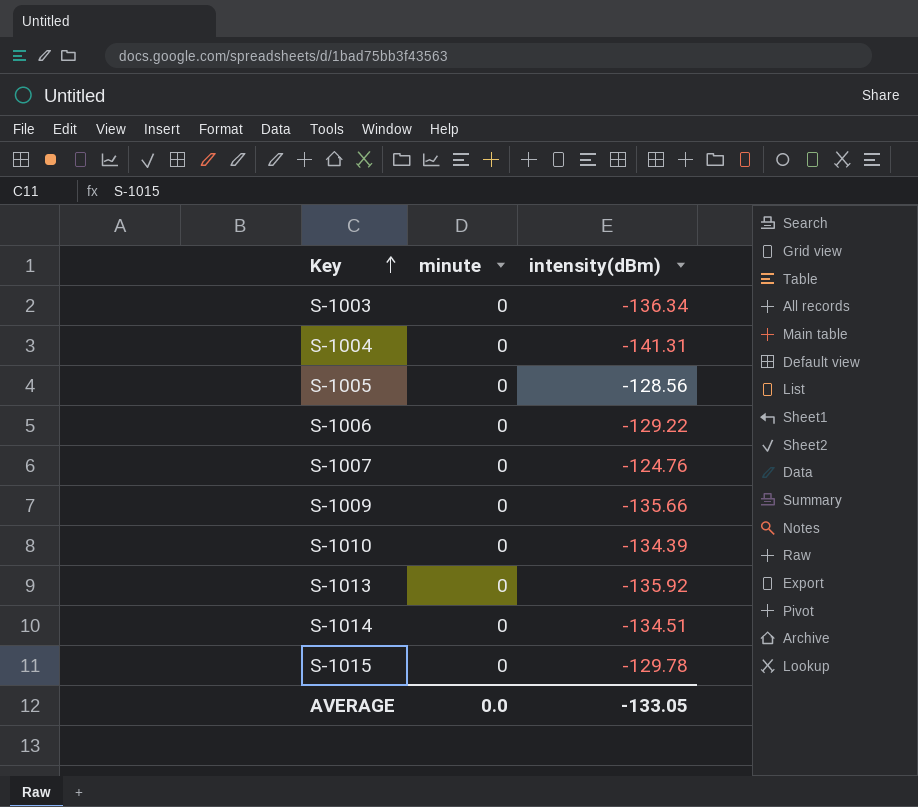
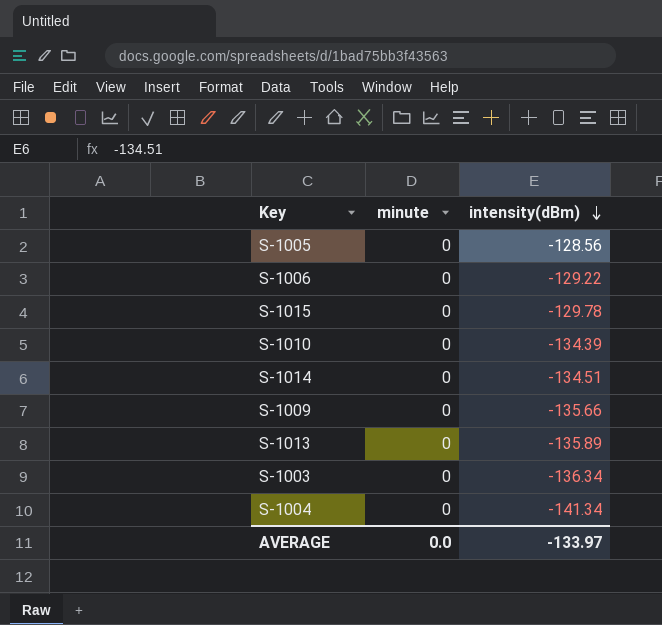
row order: Key ascending -> intensity(dBm) descending
row S-1007: 0 | -124.76 -> none
S-1013 | intensity(dBm): -135.92 -> -135.89
S-1004 | intensity(dBm): -141.31 -> -141.34
AVERAGE | intensity(dBm): -133.05 -> -133.97

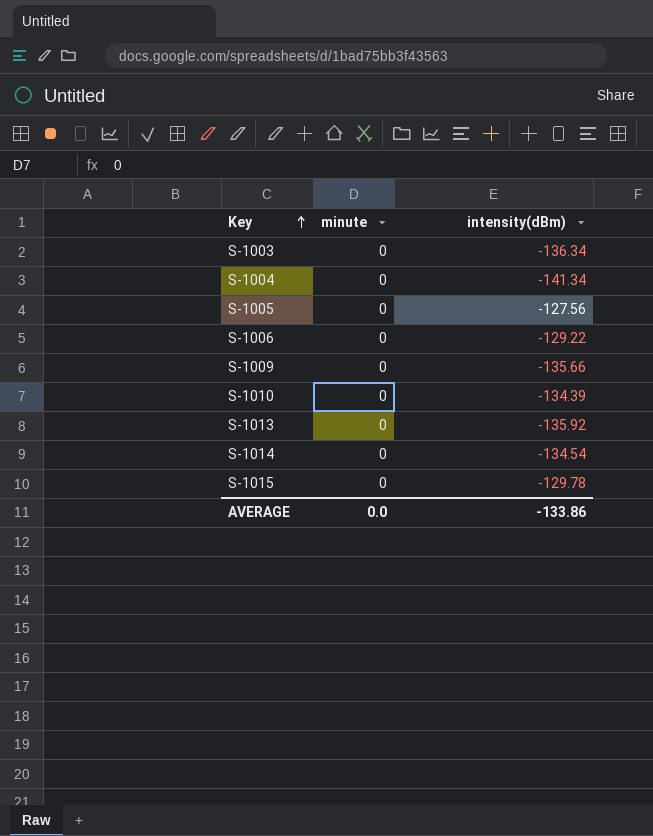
row order: intensity(dBm) descending -> Key ascending
S-1005 | intensity(dBm): -128.56 -> -127.56
S-1013 | intensity(dBm): -135.89 -> -135.92
S-1014 | intensity(dBm): -134.51 -> -134.54
AVERAGE | intensity(dBm): -133.97 -> -133.86

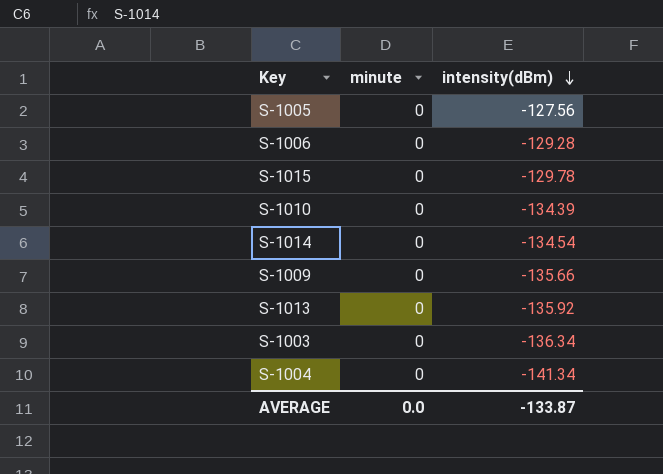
row order: Key ascending -> intensity(dBm) descending
S-1006 | intensity(dBm): -129.22 -> -129.28
AVERAGE | intensity(dBm): -133.86 -> -133.87

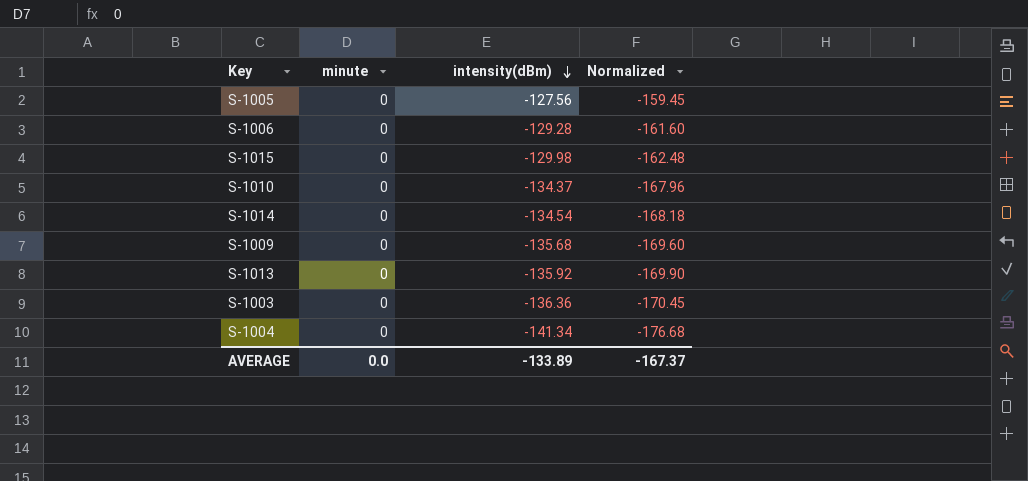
column Normalized | formula: none -> [intensity(dBm)] * 1.25
S-1015 | intensity(dBm): -129.78 -> -129.98
S-1010 | intensity(dBm): -134.39 -> -134.37
S-1009 | intensity(dBm): -135.66 -> -135.68
S-1003 | intensity(dBm): -136.34 -> -136.36
AVERAGE | intensity(dBm): -133.87 -> -133.89

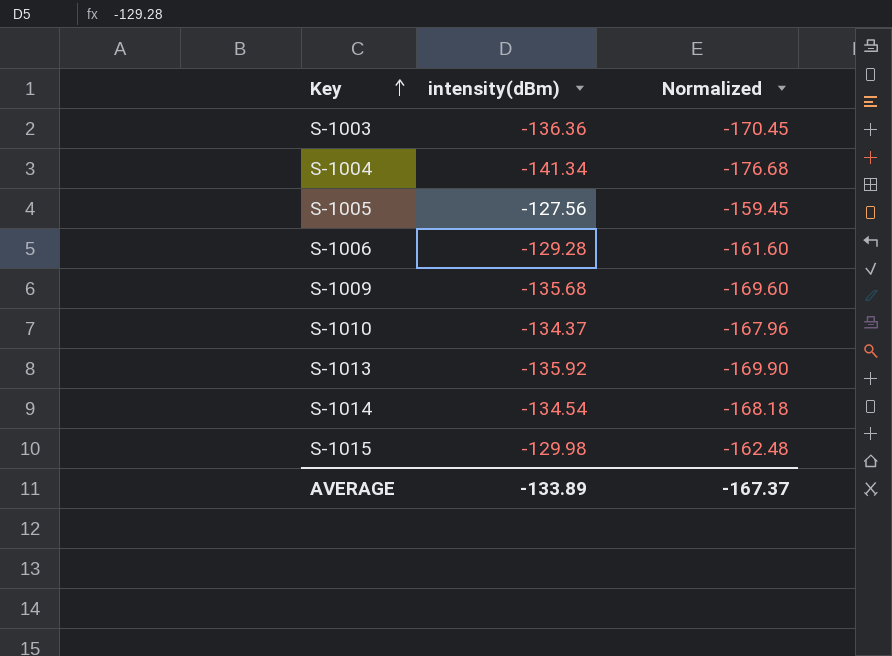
row order: intensity(dBm) descending -> Key ascending
column minute | position: 2 -> none

